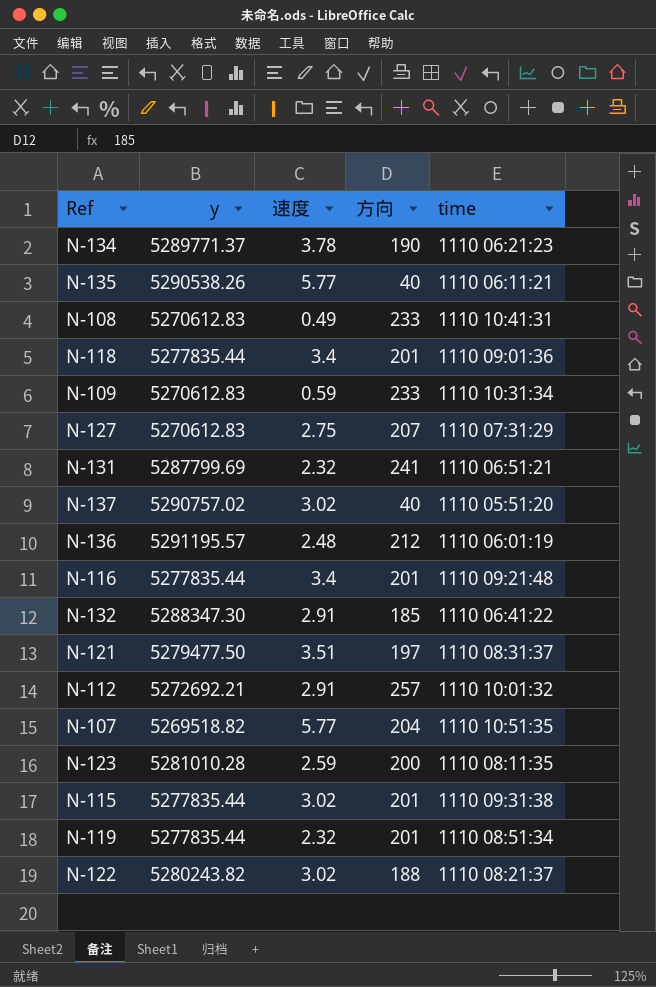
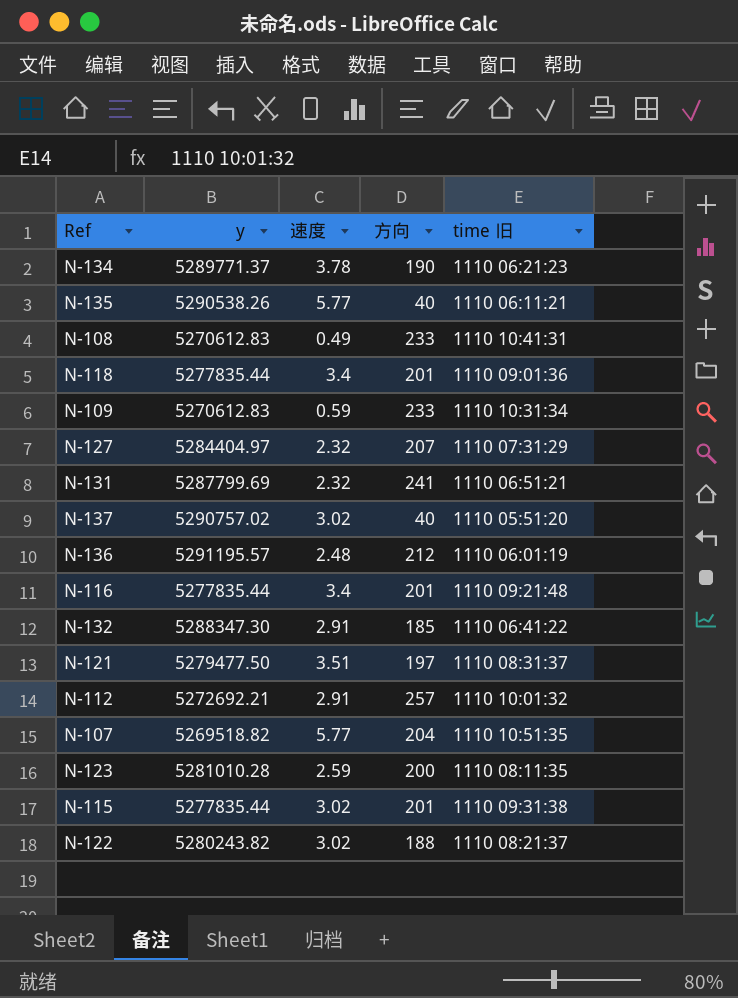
column name: time -> time 旧
row N-119: 5277835.44 | 2.32 | 201 | 1110 08:51:34 -> none
N-127 | y: 5270612.83 -> 5284404.97
N-127 | 速度: 2.75 -> 2.32

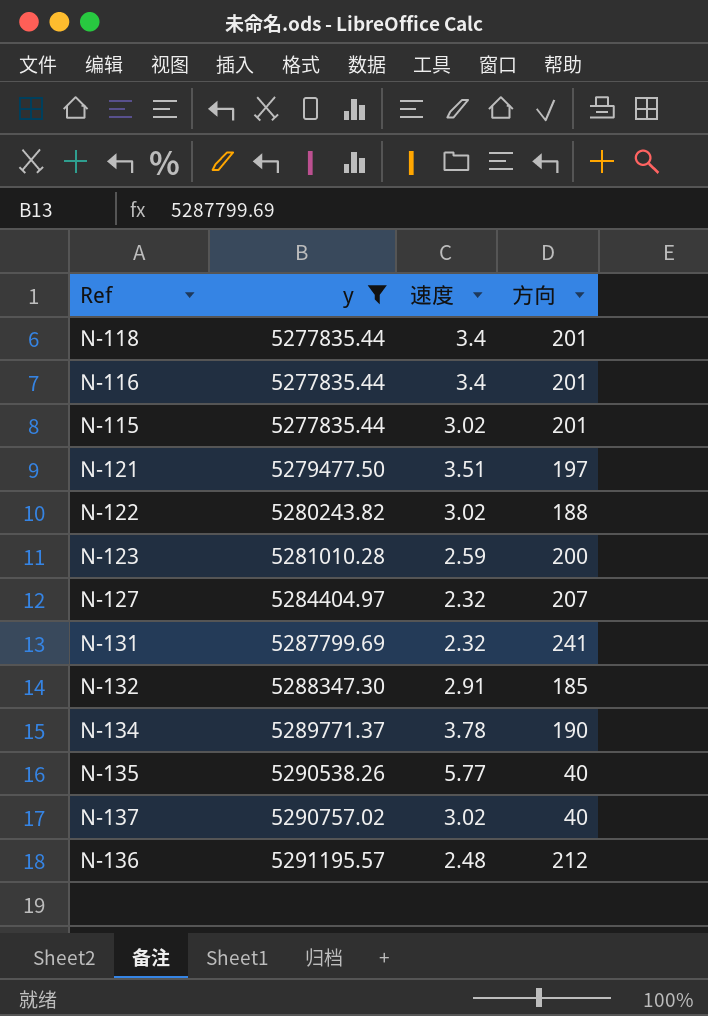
filter: none -> y >= 5277835.44
row order: none -> y ascending
column time 旧 | position: 5 -> none

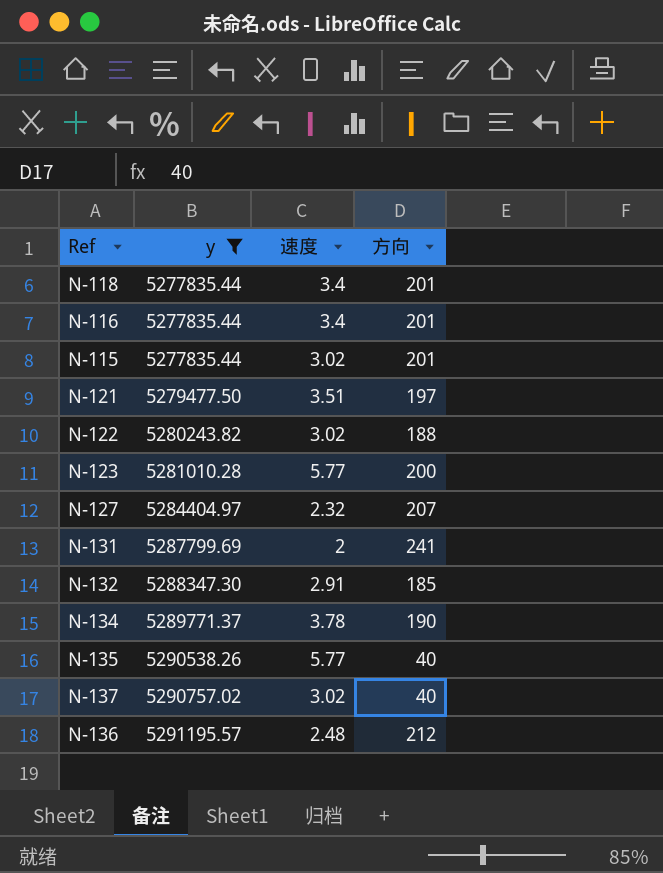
N-123 | 速度: 2.59 -> 5.77
N-131 | 速度: 2.32 -> 2

